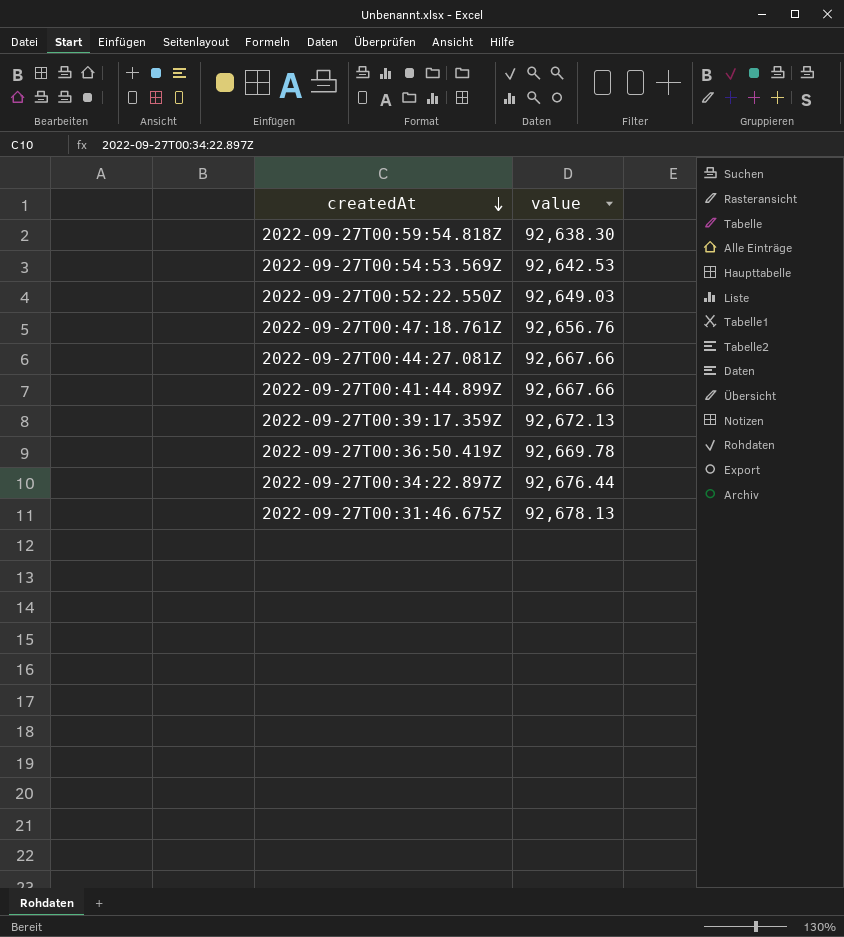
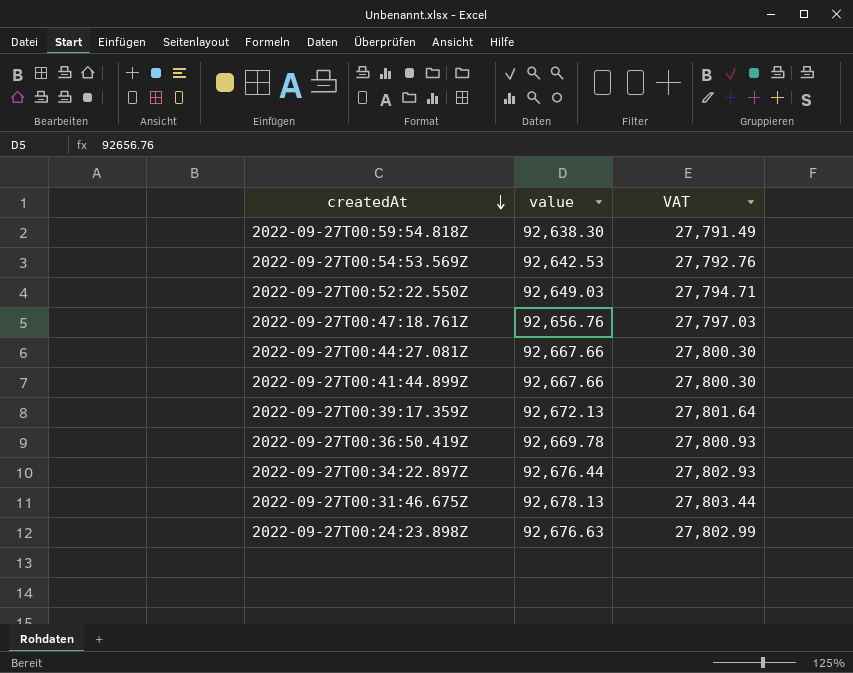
column VAT | formula: none -> [value] * 0.3
row 2022-09-27T00:24:23.898Z: none -> 92,676.63 | 27,802.99

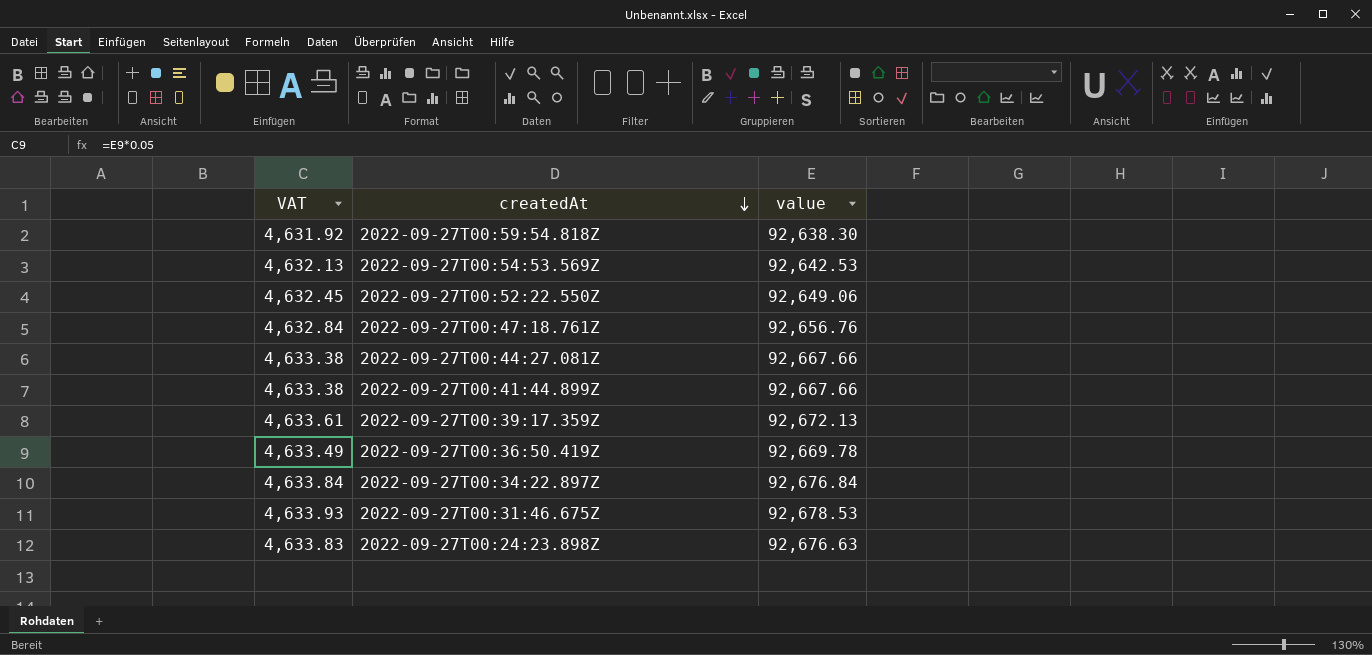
column VAT | formula: [value] * 0.3 -> [value] * 0.05
column VAT | position: 3 -> 1
2022-09-27T00:52:22.550Z | value: 92,649.03 -> 92,649.06
2022-09-27T00:34:22.897Z | value: 92,676.44 -> 92,676.84
2022-09-27T00:31:46.675Z | value: 92,678.13 -> 92,678.53

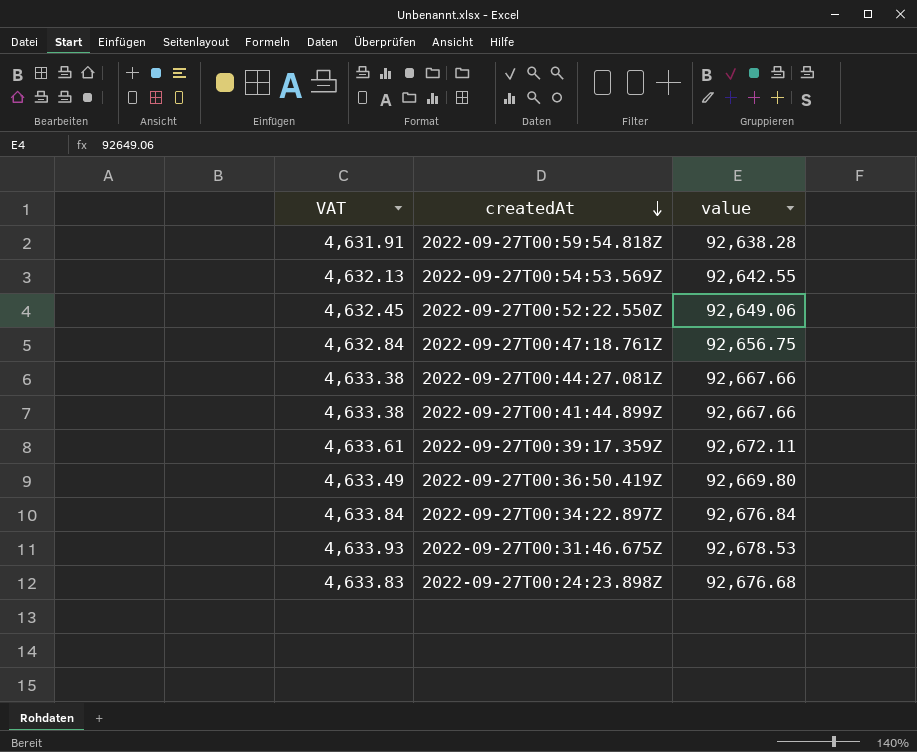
2022-09-27T00:59:54.818Z | VAT: 4,631.92 -> 4,631.91
2022-09-27T00:59:54.818Z | value: 92,638.30 -> 92,638.28
2022-09-27T00:54:53.569Z | value: 92,642.53 -> 92,642.55
2022-09-27T00:47:18.761Z | value: 92,656.76 -> 92,656.75
2022-09-27T00:39:17.359Z | value: 92,672.13 -> 92,672.11
2022-09-27T00:36:50.419Z | value: 92,669.78 -> 92,669.80
2022-09-27T00:24:23.898Z | value: 92,676.63 -> 92,676.68

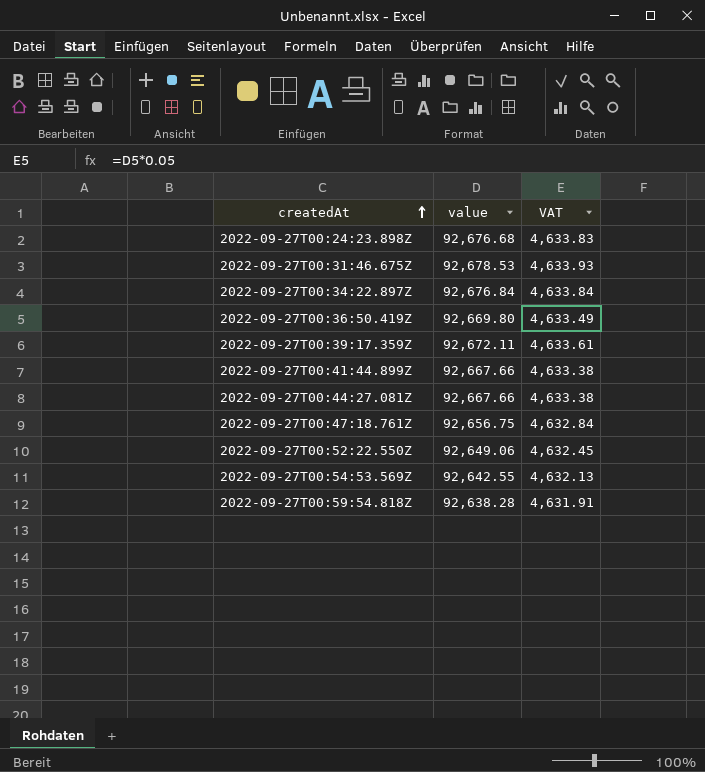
row order: createdAt descending -> createdAt ascending
column VAT | position: 1 -> 3

